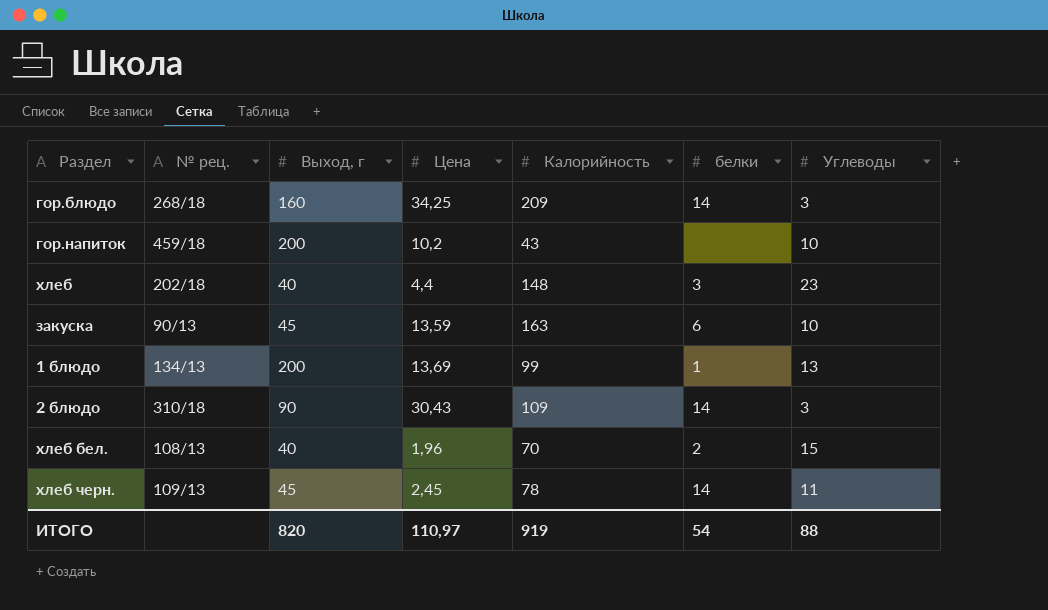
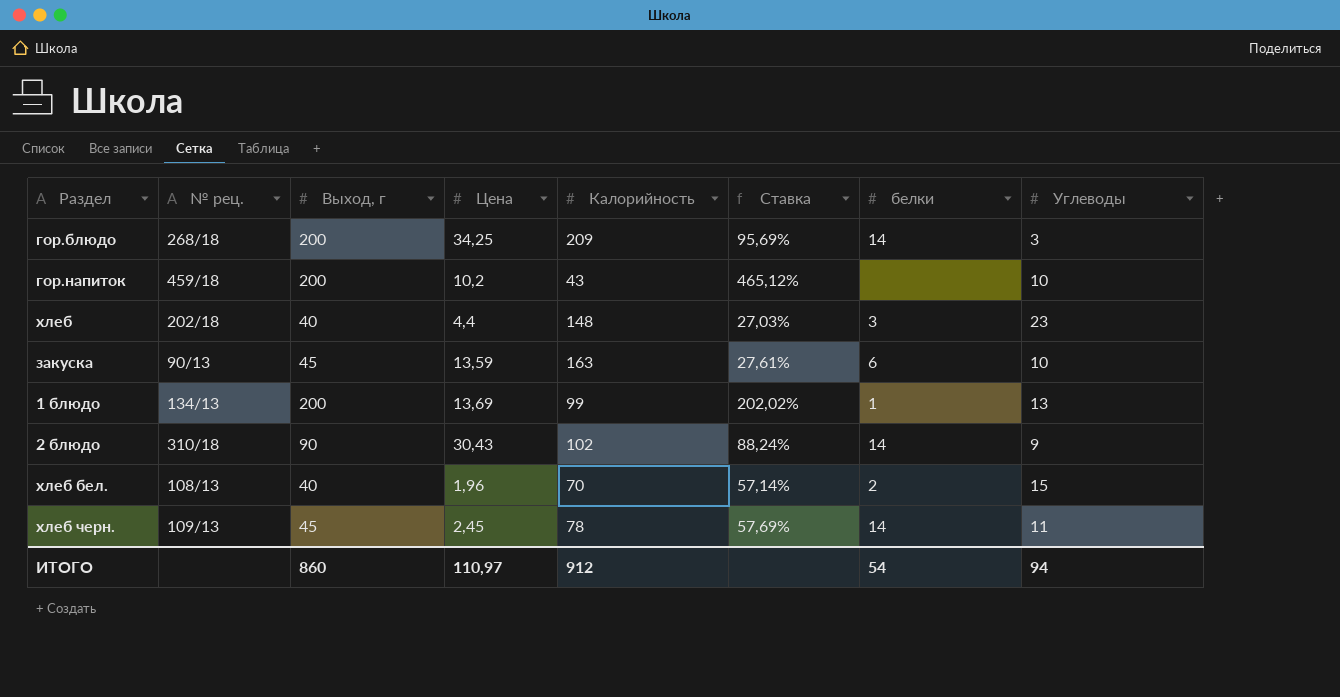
column Ставка | formula: none -> [Выход, г] / [Калорийность]
гор.блюдо | Выход, г: 160 -> 200
2 блюдо | Калорийность: 109 -> 102
2 блюдо | Углеводы: 3 -> 9
ИТОГО | Выход, г: 820 -> 860
ИТОГО | Калорийность: 919 -> 912
ИТОГО | Углеводы: 88 -> 94

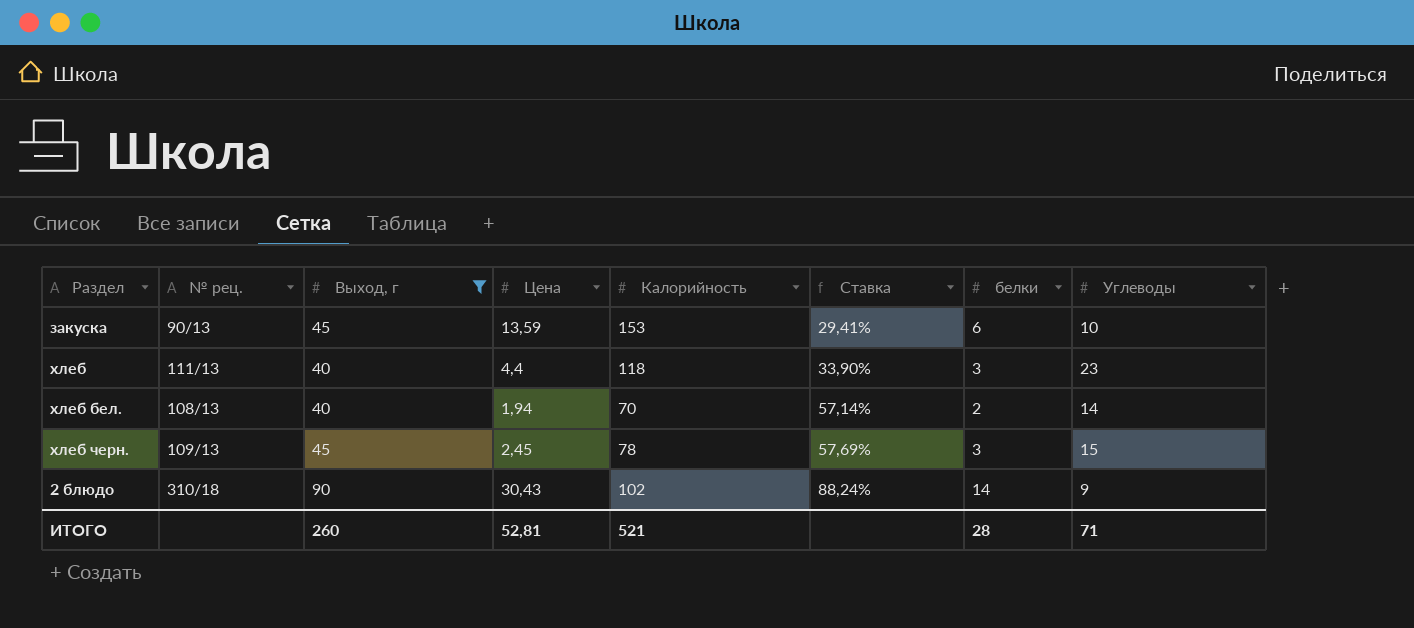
filter: none -> Выход, г != 200
row order: none -> Ставка ascending
закуска | Калорийность: 163 -> 153
закуска | Ставка: 27,61% -> 29,41%
хлеб | № рец.: 202/18 -> 111/13
хлеб | Калорийность: 148 -> 118
хлеб | Ставка: 27,03% -> 33,90%
хлеб бел. | Цена: 1,96 -> 1,94
хлеб бел. | Углеводы: 15 -> 14
хлеб черн. | белки: 14 -> 3
хлеб черн. | Углеводы: 11 -> 15
ИТОГО | Выход, г: 860 -> 260
ИТОГО | Цена: 110,97 -> 52,81
ИТОГО | Калорийность: 912 -> 521
ИТОГО | белки: 54 -> 28
ИТОГО | Углеводы: 94 -> 71

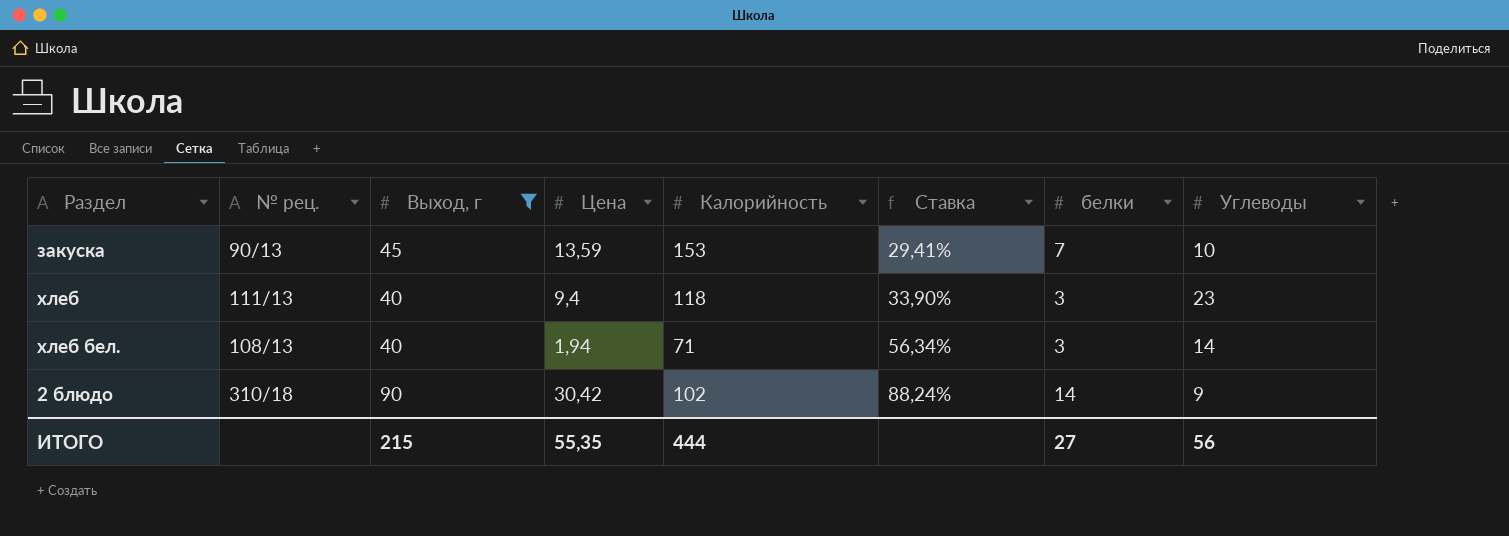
row хлеб черн.: 109/13 | 45 | 2,45 | 78 | 57,69% | 3 | 15 -> none
закуска | белки: 6 -> 7
хлеб | Цена: 4,4 -> 9,4
хлеб бел. | Калорийность: 70 -> 71
хлеб бел. | Ставка: 57,14% -> 56,34%
хлеб бел. | белки: 2 -> 3
2 блюдо | Цена: 30,43 -> 30,42
ИТОГО | Выход, г: 260 -> 215
ИТОГО | Цена: 52,81 -> 55,35
ИТОГО | Калорийность: 521 -> 444
ИТОГО | белки: 28 -> 27
ИТОГО | Углеводы: 71 -> 56

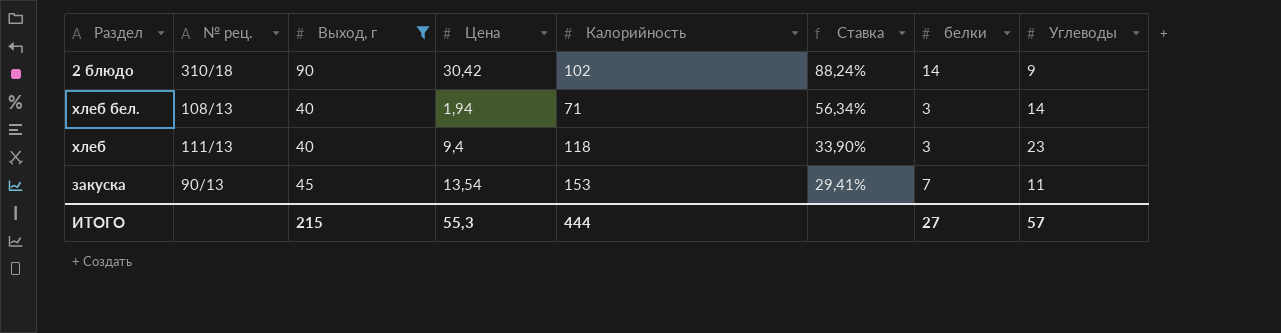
row order: Ставка ascending -> Ставка descending
закуска | Цена: 13,59 -> 13,54
закуска | Углеводы: 10 -> 11
ИТОГО | Цена: 55,35 -> 55,3
ИТОГО | Углеводы: 56 -> 57

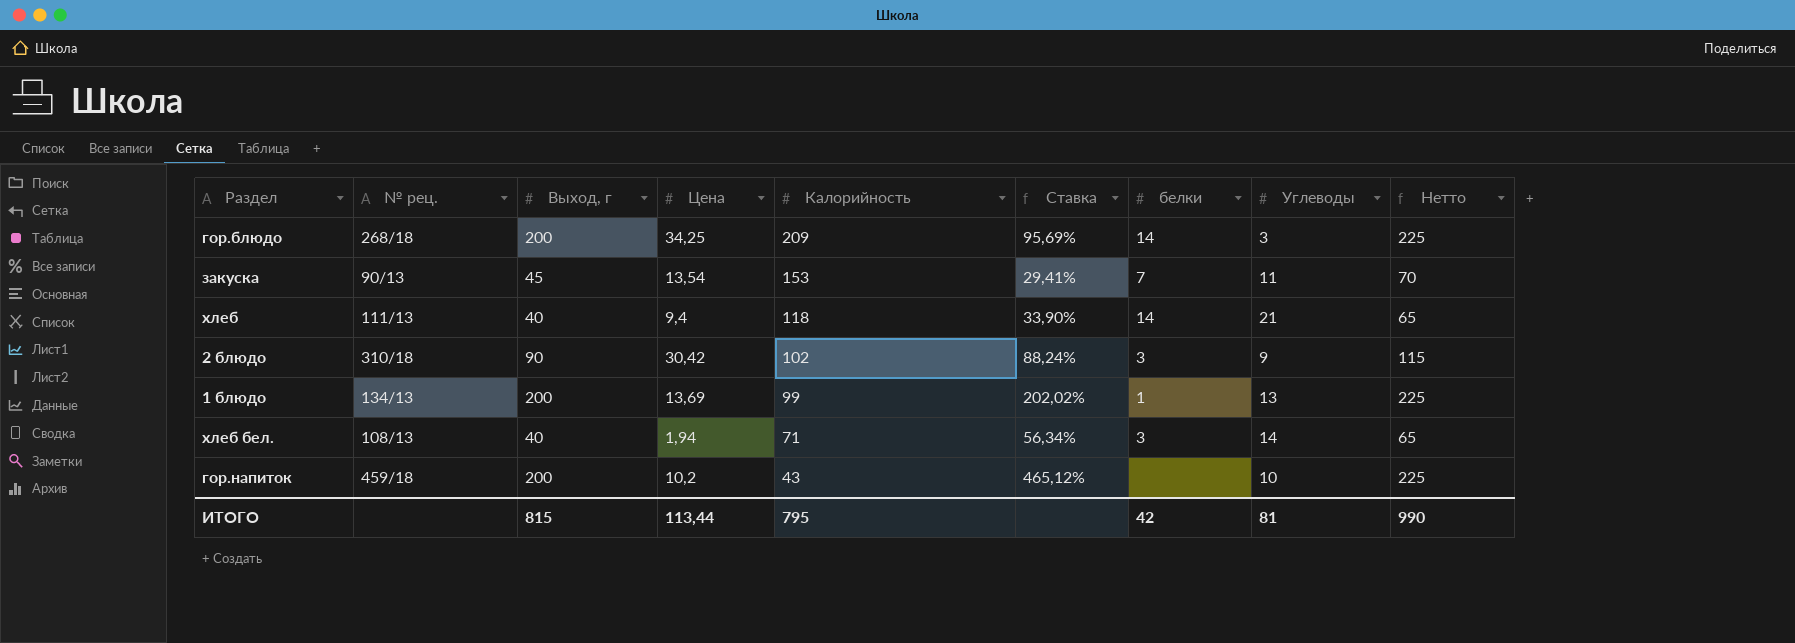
filter: Выход, г != 200 -> none
row order: Ставка descending -> Калорийность descending
column Нетто | formula: none -> [Выход, г] + 25
хлеб | белки: 3 -> 14
хлеб | Углеводы: 23 -> 21
2 блюдо | белки: 14 -> 3
ИТОГО | Выход, г: 215 -> 815
ИТОГО | Цена: 55,3 -> 113,44
ИТОГО | Калорийность: 444 -> 795
ИТОГО | белки: 27 -> 42
ИТОГО | Углеводы: 57 -> 81

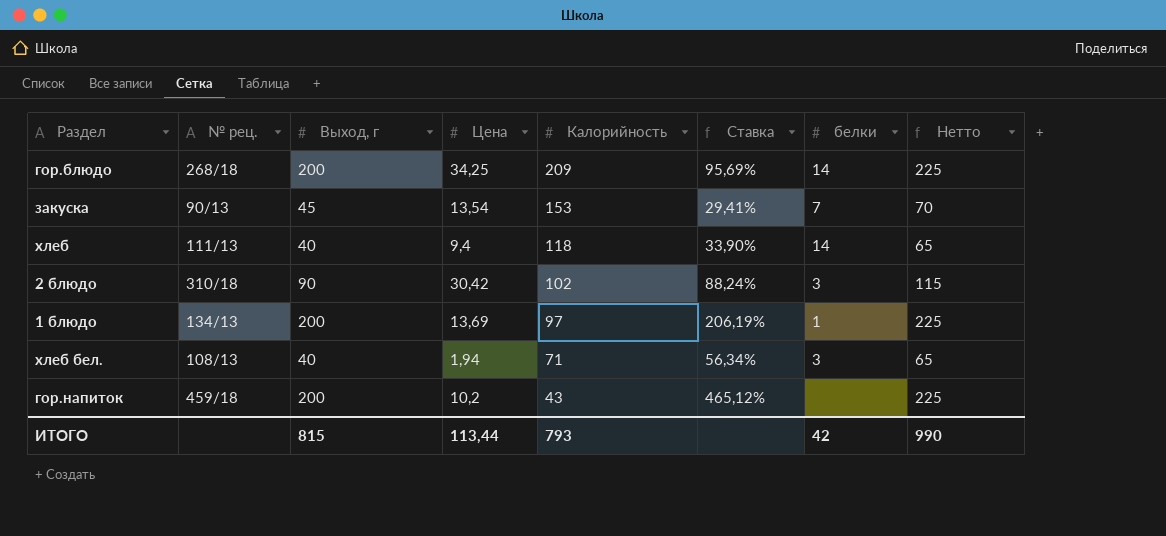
column Углеводы | position: 8 -> none
1 блюдо | Калорийность: 99 -> 97
1 блюдо | Ставка: 202,02% -> 206,19%
ИТОГО | Калорийность: 795 -> 793

